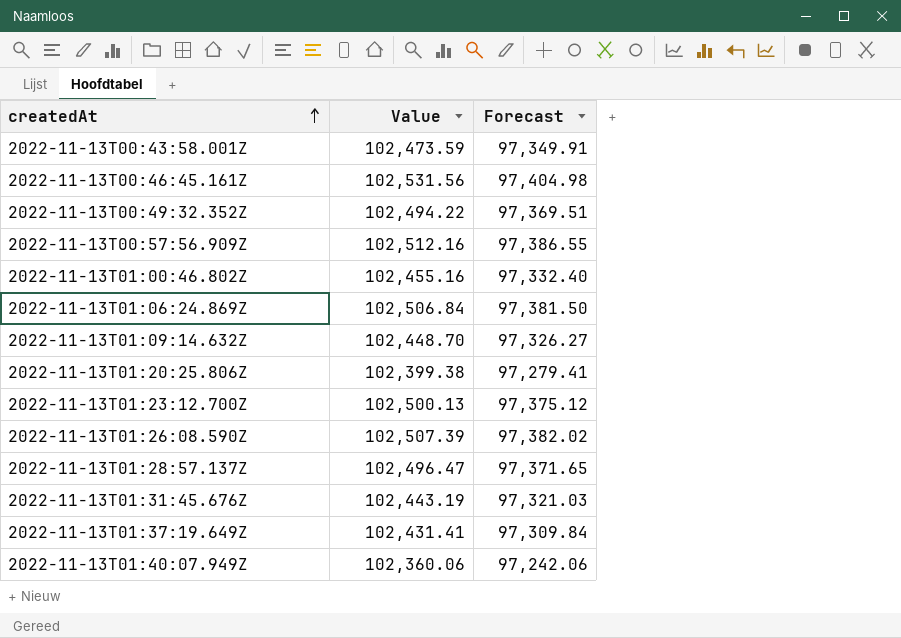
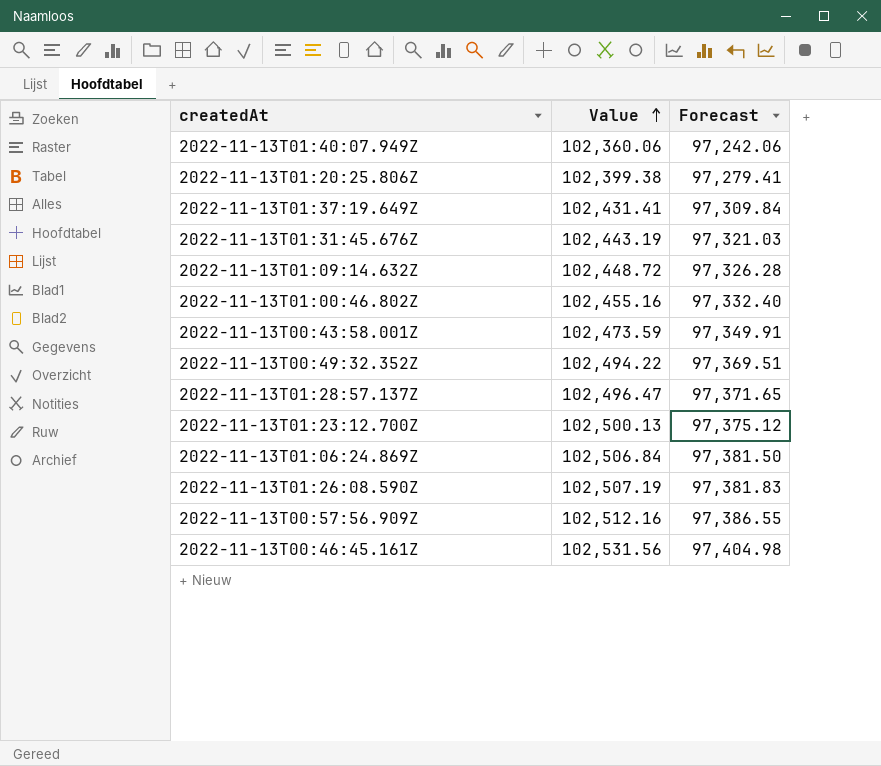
row order: createdAt ascending -> Value ascending
2022-11-13T01:09:14.632Z | Value: 102,448.70 -> 102,448.72
2022-11-13T01:09:14.632Z | Forecast: 97,326.27 -> 97,326.28
2022-11-13T01:26:08.590Z | Value: 102,507.39 -> 102,507.19
2022-11-13T01:26:08.590Z | Forecast: 97,382.02 -> 97,381.83

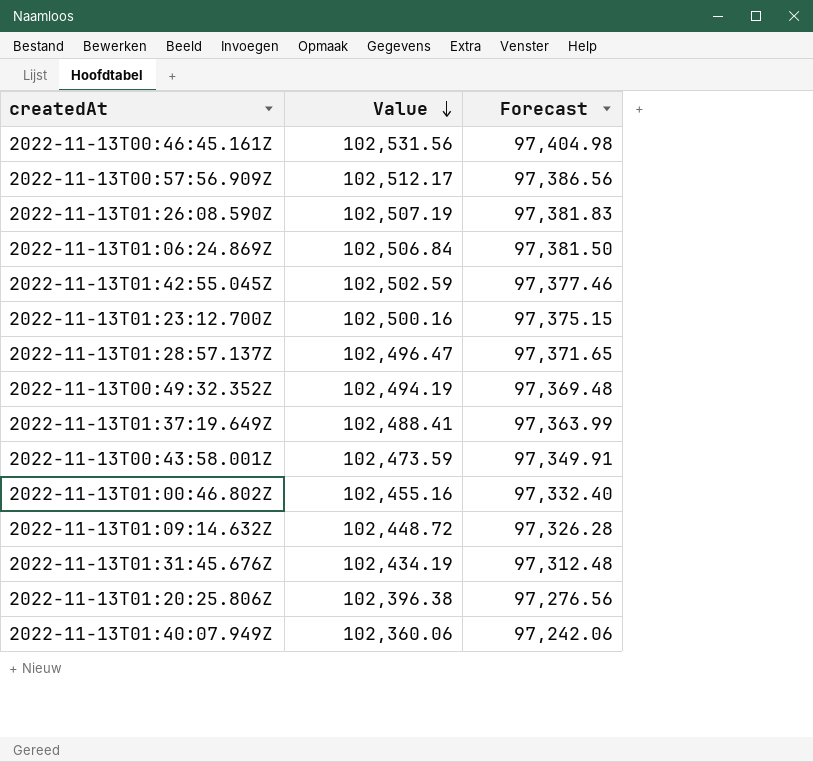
row order: Value ascending -> Value descending
2022-11-13T00:57:56.909Z | Value: 102,512.16 -> 102,512.17
2022-11-13T00:57:56.909Z | Forecast: 97,386.55 -> 97,386.56
row 2022-11-13T01:42:55.045Z: none -> 102,502.59 | 97,377.46
2022-11-13T01:23:12.700Z | Value: 102,500.13 -> 102,500.16
2022-11-13T01:23:12.700Z | Forecast: 97,375.12 -> 97,375.15
2022-11-13T00:49:32.352Z | Value: 102,494.22 -> 102,494.19
2022-11-13T00:49:32.352Z | Forecast: 97,369.51 -> 97,369.48
2022-11-13T01:37:19.649Z | Value: 102,431.41 -> 102,488.41
2022-11-13T01:37:19.649Z | Forecast: 97,309.84 -> 97,363.99
2022-11-13T01:31:45.676Z | Value: 102,443.19 -> 102,434.19
2022-11-13T01:31:45.676Z | Forecast: 97,321.03 -> 97,312.48
2022-11-13T01:20:25.806Z | Value: 102,399.38 -> 102,396.38
2022-11-13T01:20:25.806Z | Forecast: 97,279.41 -> 97,276.56

